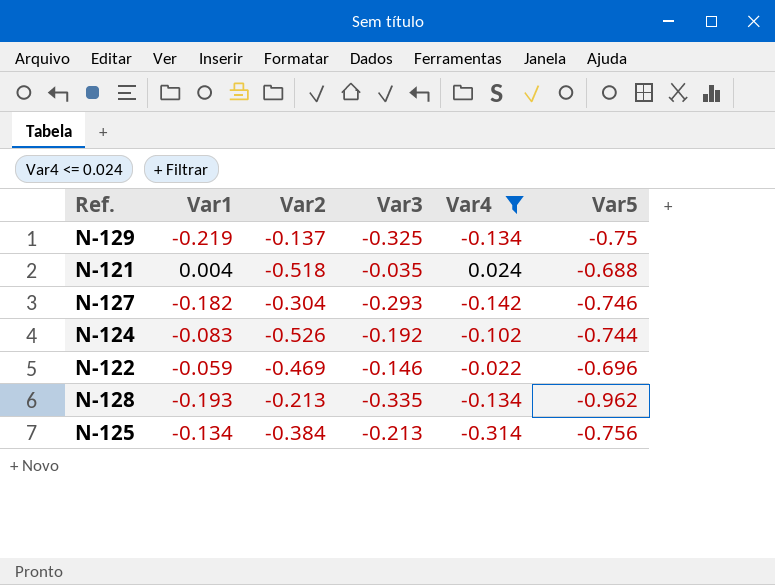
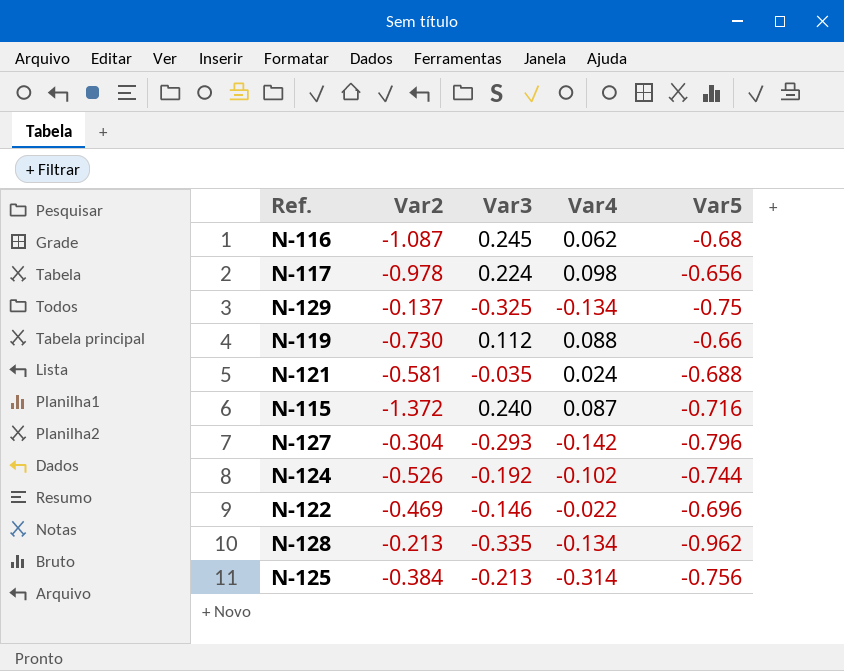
filter: Var4 <= 0.024 -> none
column Var1 | position: 2 -> none
N-121 | Var2: -0.518 -> -0.581
N-127 | Var5: -0.746 -> -0.796

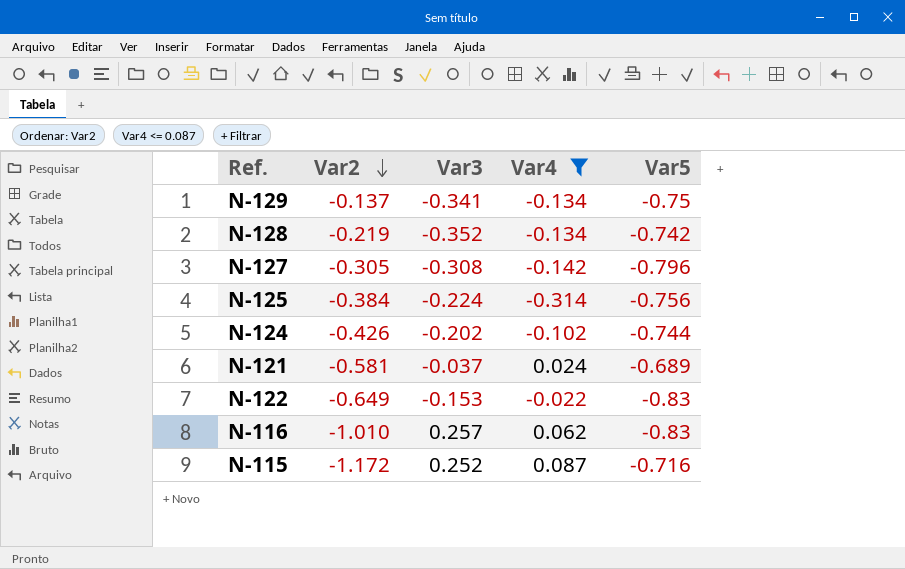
filter: none -> Var4 <= 0.087
row order: none -> Var2 descending
N-129 | Var3: -0.325 -> -0.341
N-128 | Var2: -0.213 -> -0.219
N-128 | Var3: -0.335 -> -0.352
N-128 | Var5: -0.962 -> -0.742
N-127 | Var2: -0.304 -> -0.305
N-127 | Var3: -0.293 -> -0.308
N-125 | Var3: -0.213 -> -0.224
N-124 | Var2: -0.526 -> -0.426
N-124 | Var3: -0.192 -> -0.202
N-121 | Var3: -0.035 -> -0.037
N-121 | Var5: -0.688 -> -0.689
N-122 | Var2: -0.469 -> -0.649
N-122 | Var3: -0.146 -> -0.153
N-122 | Var5: -0.696 -> -0.83
N-116 | Var2: -1.087 -> -1.010
N-116 | Var3: 0.245 -> 0.257
N-116 | Var5: -0.68 -> -0.83
N-115 | Var2: -1.372 -> -1.172
N-115 | Var3: 0.240 -> 0.252

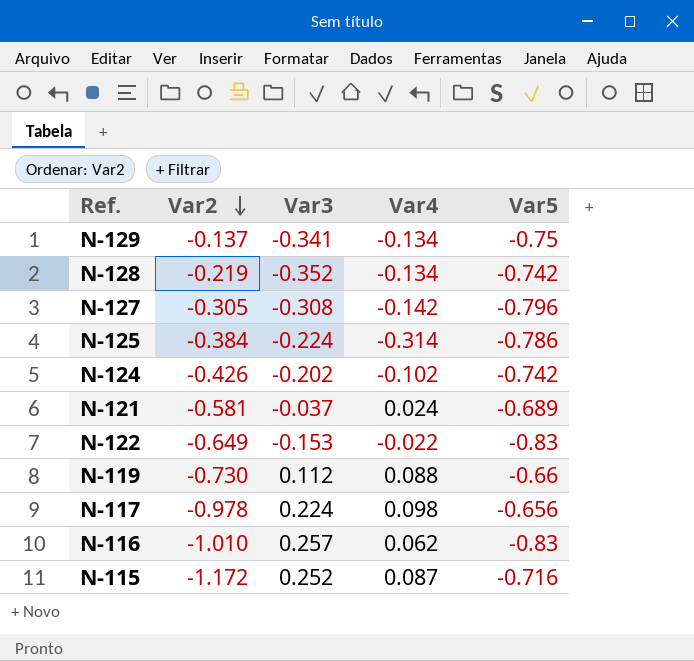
filter: Var4 <= 0.087 -> none
N-125 | Var5: -0.756 -> -0.786
N-124 | Var5: -0.744 -> -0.742

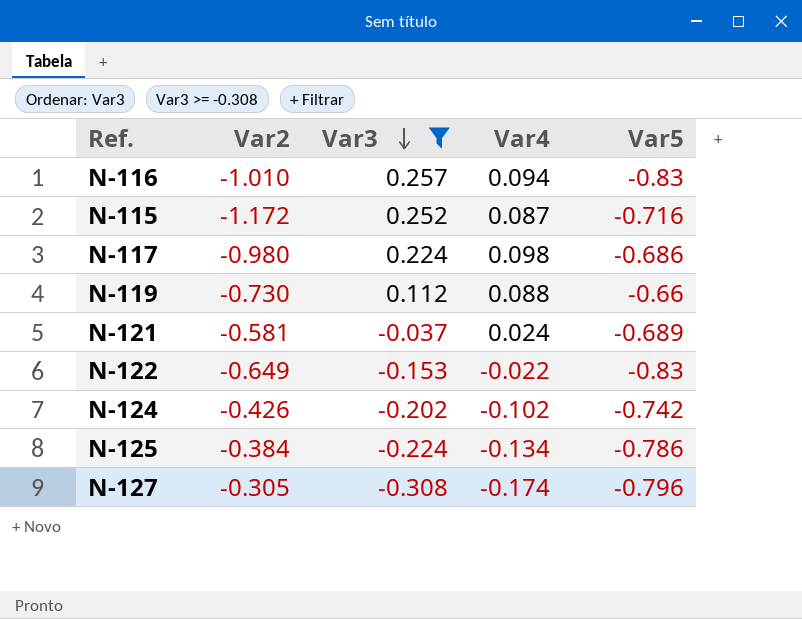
filter: none -> Var3 >= -0.308
row order: Var2 descending -> Var3 descending
N-116 | Var4: 0.062 -> 0.094
N-117 | Var2: -0.978 -> -0.980
N-117 | Var5: -0.656 -> -0.686
N-125 | Var4: -0.314 -> -0.134
N-127 | Var4: -0.142 -> -0.174

